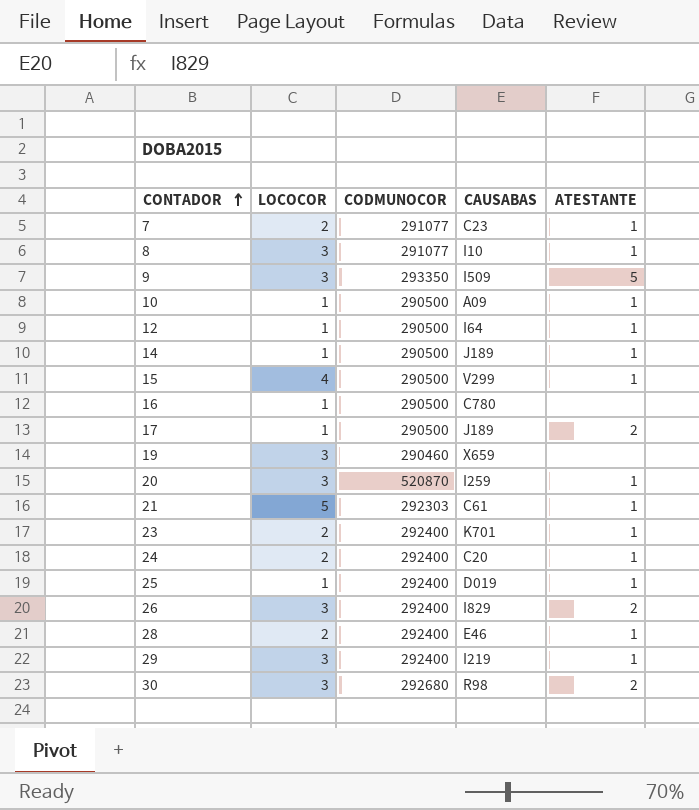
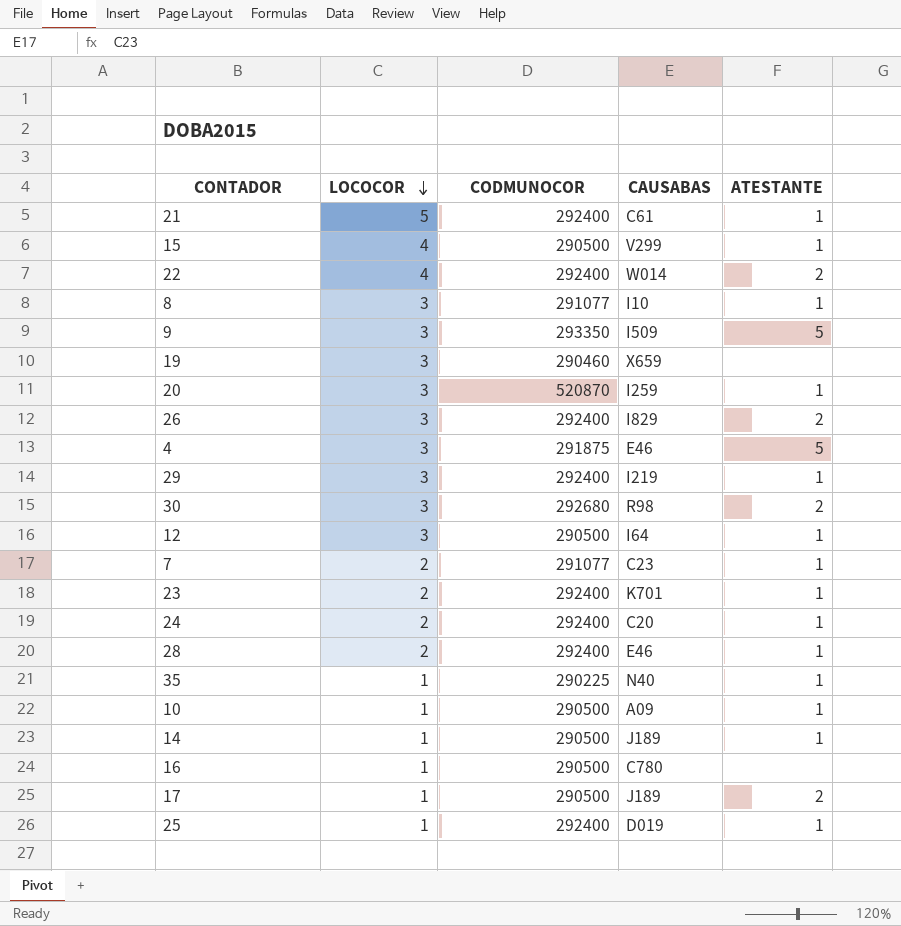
row order: CONTADOR ascending -> LOCOCOR descending
21 | CODMUNOCOR: 292303 -> 292400
row 22: none -> 4 | 292400 | W014 | 2
row 4: none -> 3 | 291875 | E46 | 5
12 | LOCOCOR: 1 -> 3
row 35: none -> 1 | 290225 | N40 | 1

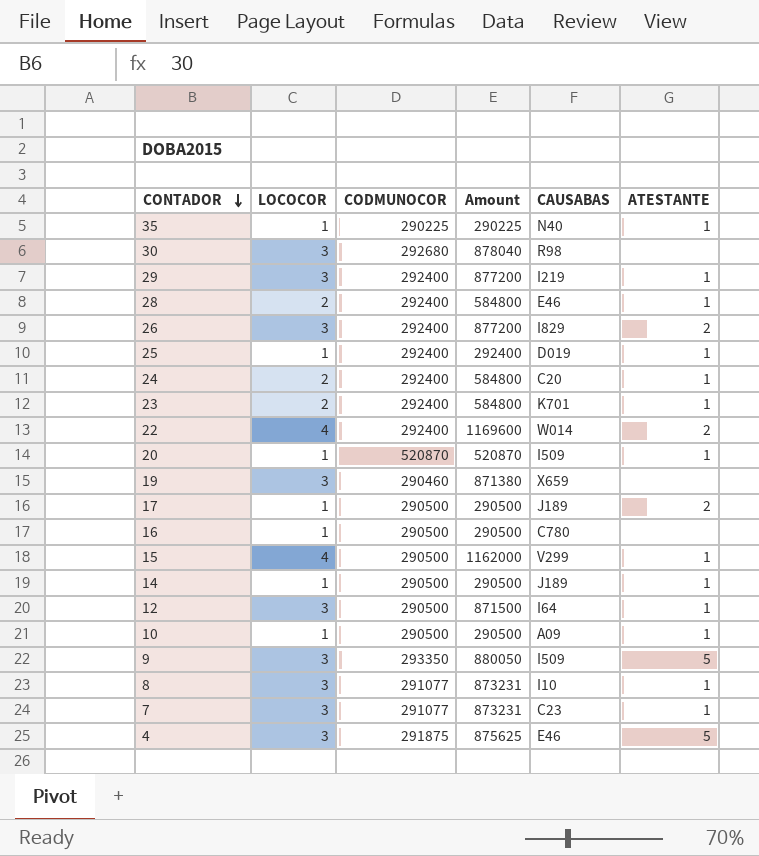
row order: LOCOCOR descending -> CONTADOR descending
column Amount | formula: none -> [LOCOCOR] * [CODMUNOCOR]
row 21: 5 | 292400 | C61 | 1 -> none
30 | ATESTANTE: 2 -> none
20 | LOCOCOR: 3 -> 1
20 | CAUSABAS: I259 -> I509
7 | LOCOCOR: 2 -> 3

